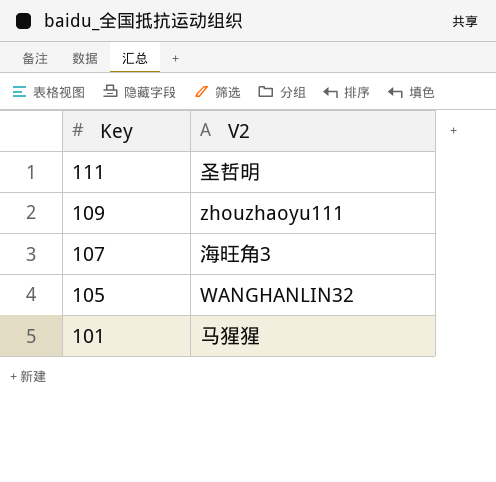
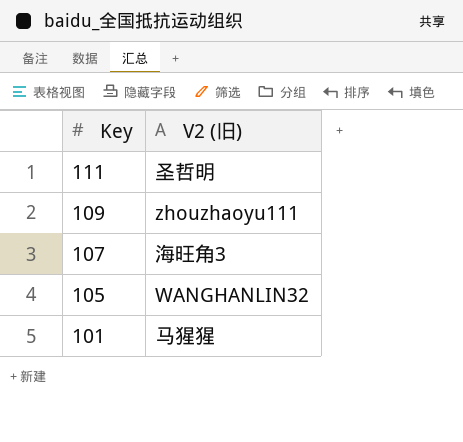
column name: V2 -> V2 (旧)

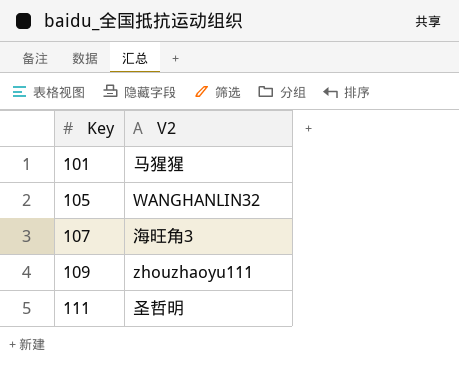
row order: Key descending -> Key ascending
column name: V2 (旧) -> V2

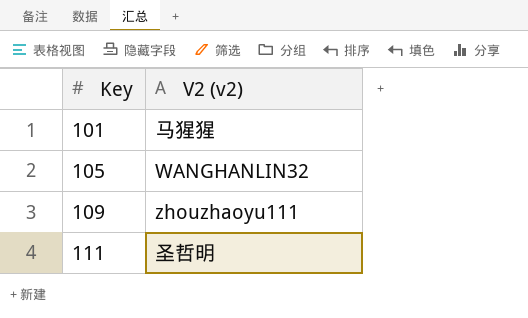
column name: V2 -> V2 (v2)
row 107: 海旺角3 -> none

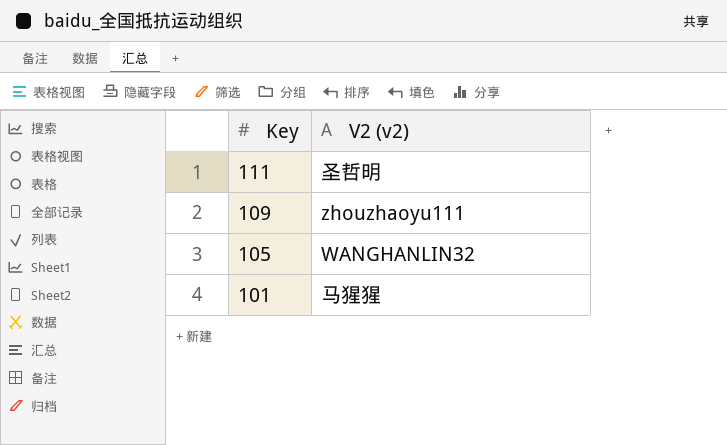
row order: Key ascending -> Key descending

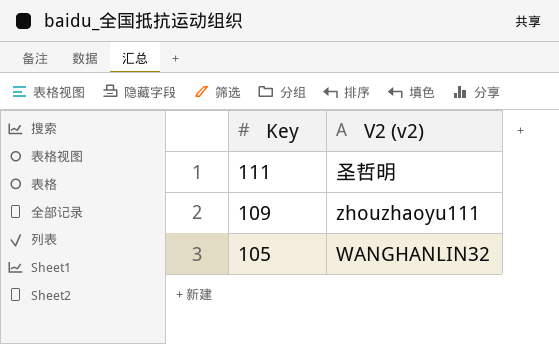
row 101: 马猩猩 -> none

